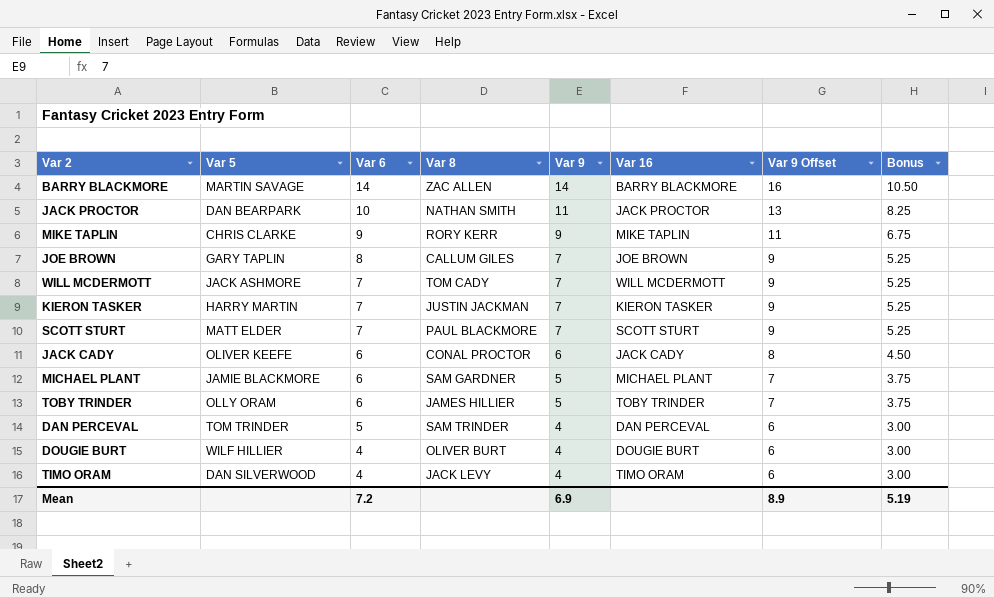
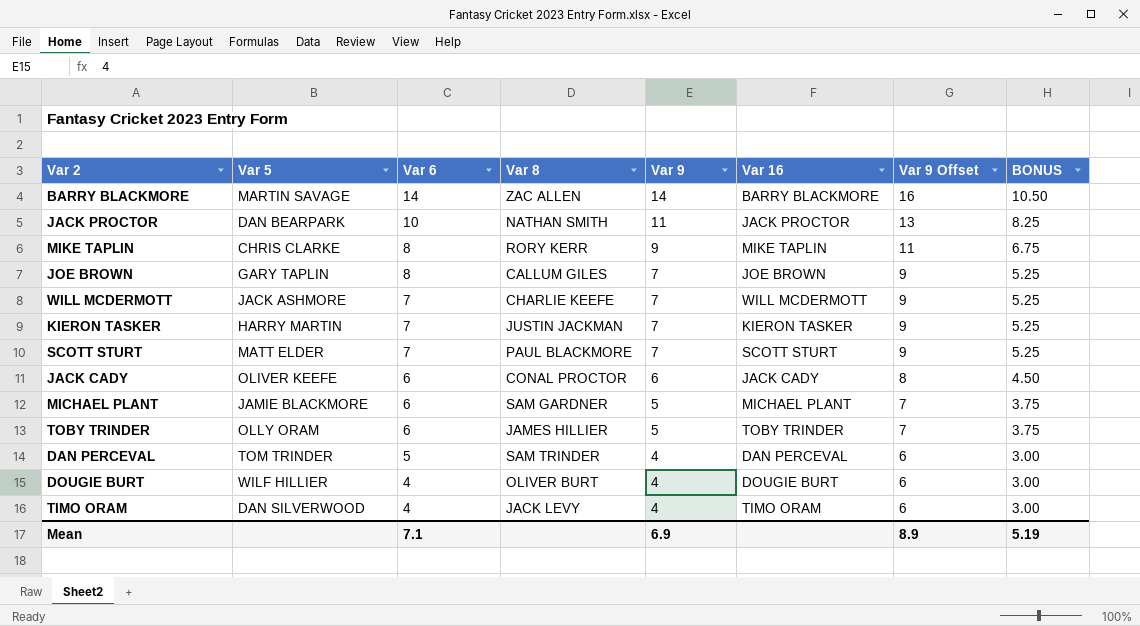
column name: Bonus -> BONUS
MIKE TAPLIN | Var 6: 9 -> 8
WILL MCDERMOTT | Var 8: TOM CADY -> CHARLIE KEEFE
Mean | Var 6: 7.2 -> 7.1

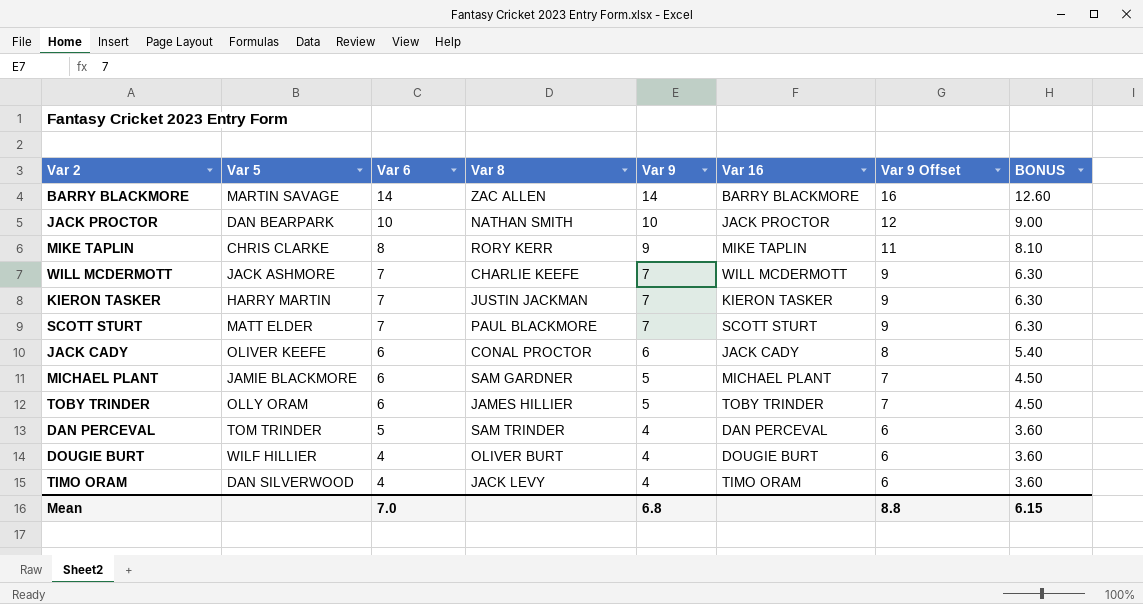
column BONUS | formula: [Var 9] * 0.75 -> [Var 9] * 0.9
row JOE BROWN: GARY TAPLIN | 8 | CALLUM GILES | 7 | JOE BROWN | 9 | 5.25 -> none
JACK PROCTOR | Var 9: 11 -> 10
JACK PROCTOR | Var 9 Offset: 13 -> 12
Mean | Var 6: 7.1 -> 7.0
Mean | Var 9: 6.9 -> 6.8
Mean | Var 9 Offset: 8.9 -> 8.8
Mean | BONUS: 5.19 -> 6.15

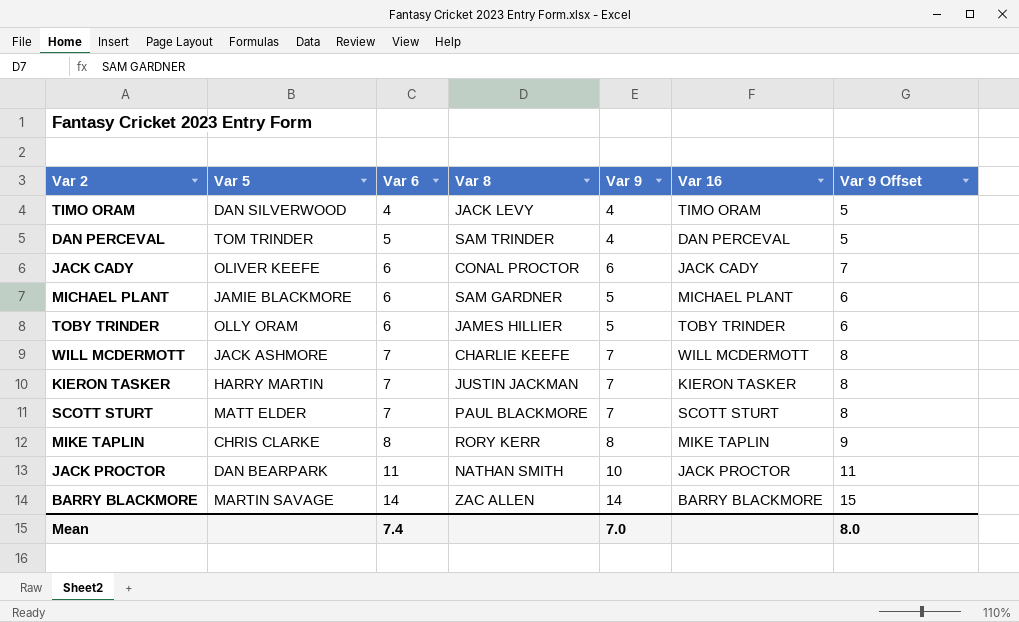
row order: Var 6 descending -> Var 6 ascending
column BONUS | formula: [Var 9] * 0.9 -> none
column Var 9 Offset | formula: [Var 9] + 2 -> [Var 9] + 1
row DOUGIE BURT: WILF HILLIER | 4 | OLIVER BURT | 4 | DOUGIE BURT | 6 | 3.60 -> none
MIKE TAPLIN | Var 9: 9 -> 8
JACK PROCTOR | Var 6: 10 -> 11
Mean | Var 6: 7.0 -> 7.4
Mean | Var 9: 6.8 -> 7.0
Mean | Var 9 Offset: 8.8 -> 8.0

